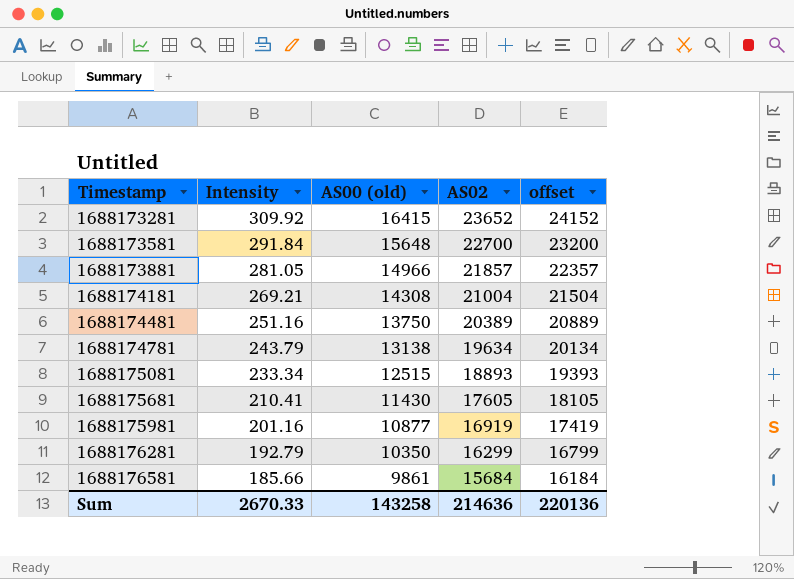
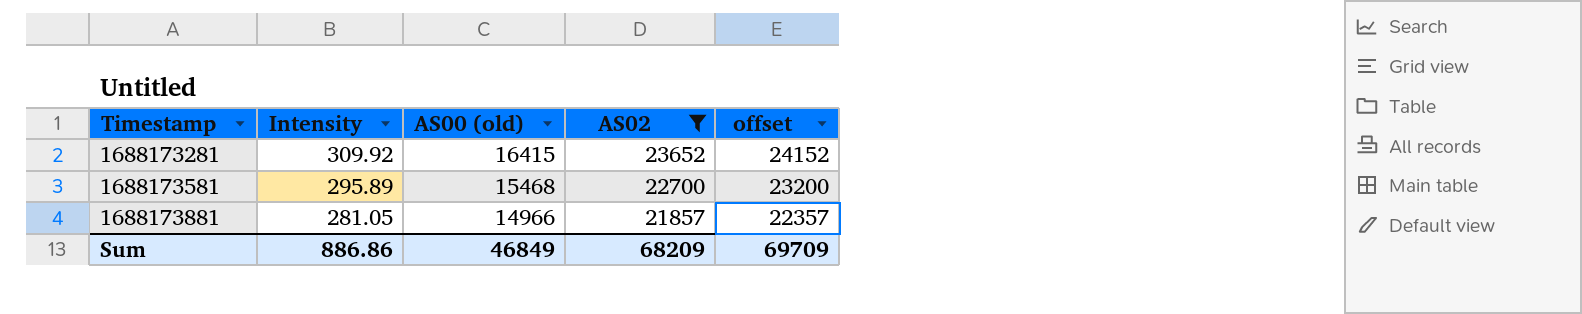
filter: none -> AS02 >= 21857
1688173581 | Intensity: 291.84 -> 295.89
1688173581 | AS00 (old): 15648 -> 15468
Sum | Intensity: 2670.33 -> 886.86
Sum | AS00 (old): 143258 -> 46849
Sum | AS02: 214636 -> 68209
Sum | offset: 220136 -> 69709

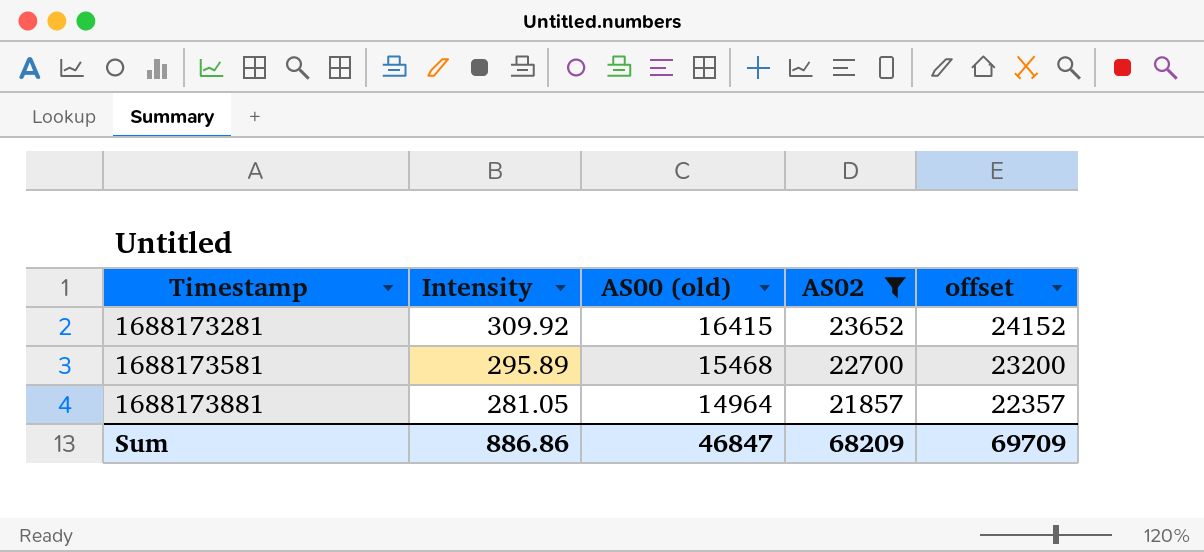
1688173881 | AS00 (old): 14966 -> 14964
Sum | AS00 (old): 46849 -> 46847

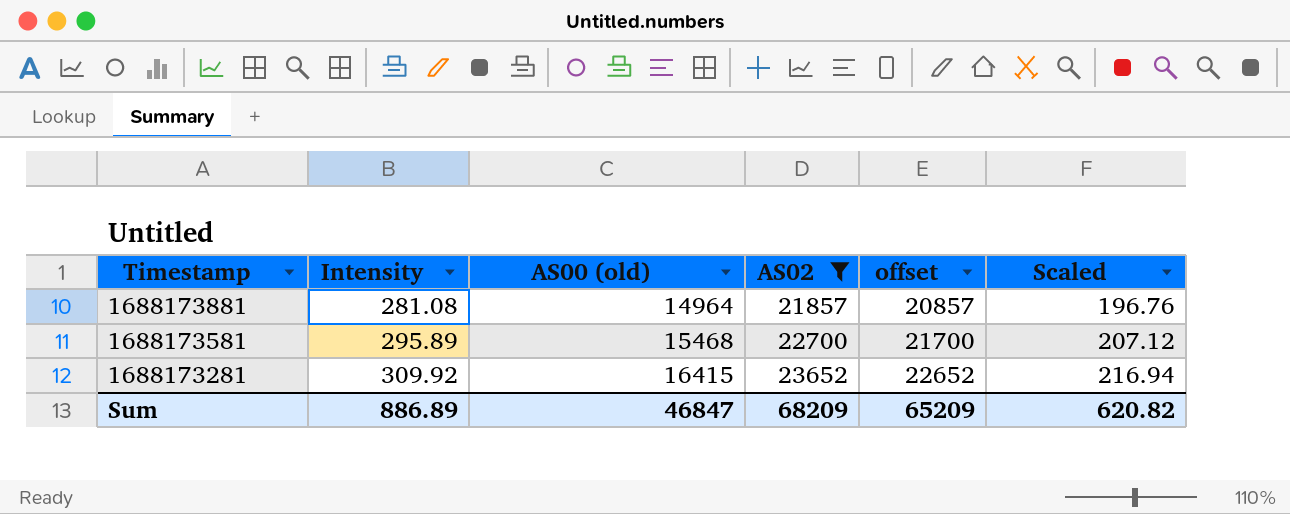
row order: Timestamp ascending -> Timestamp descending
column offset | formula: [AS02] + 500 -> [AS02] - 1000
column Scaled | formula: none -> [Intensity] * 0.7
1688173881 | Intensity: 281.05 -> 281.08
Sum | Intensity: 886.86 -> 886.89
Sum | offset: 69709 -> 65209

